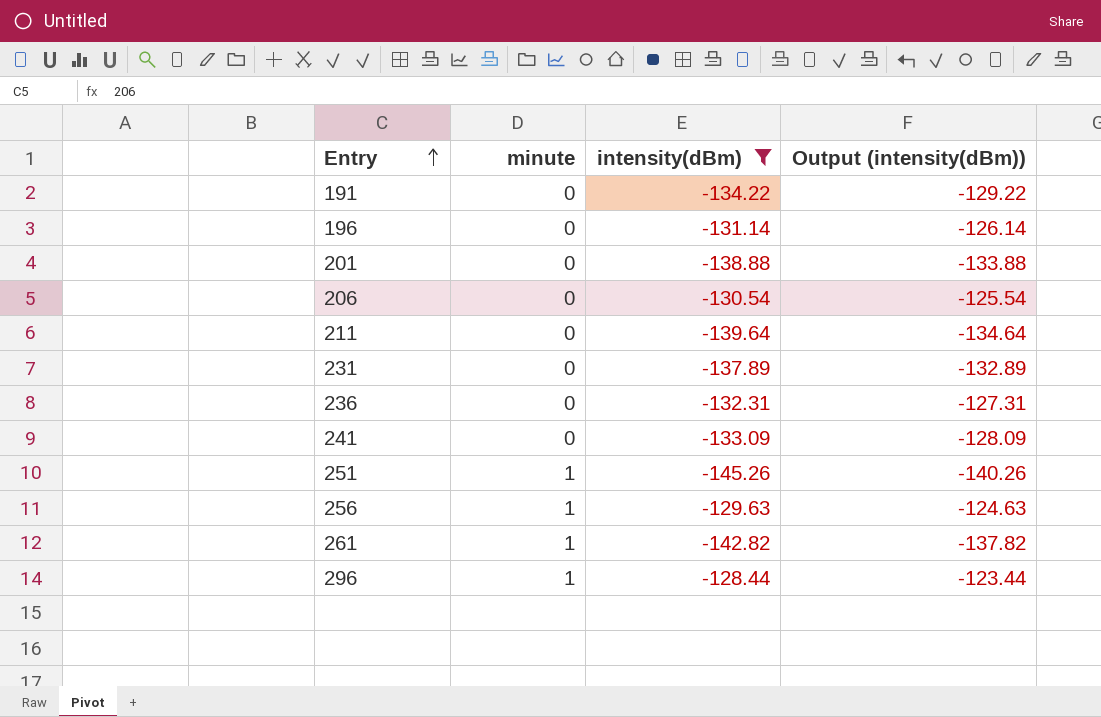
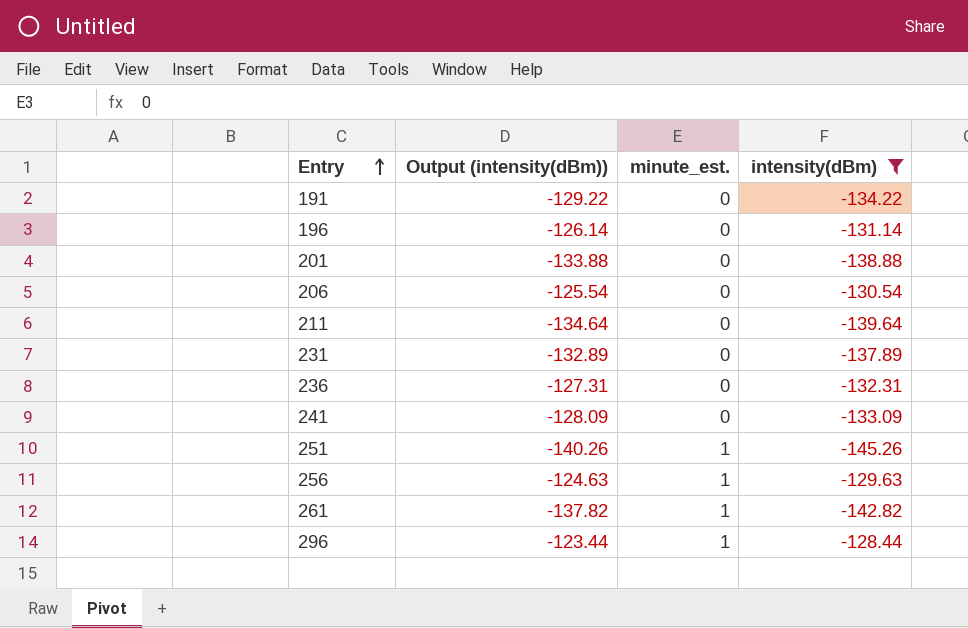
column Output (intensity(dBm)) | position: 4 -> 2
column name: minute -> minute_est.

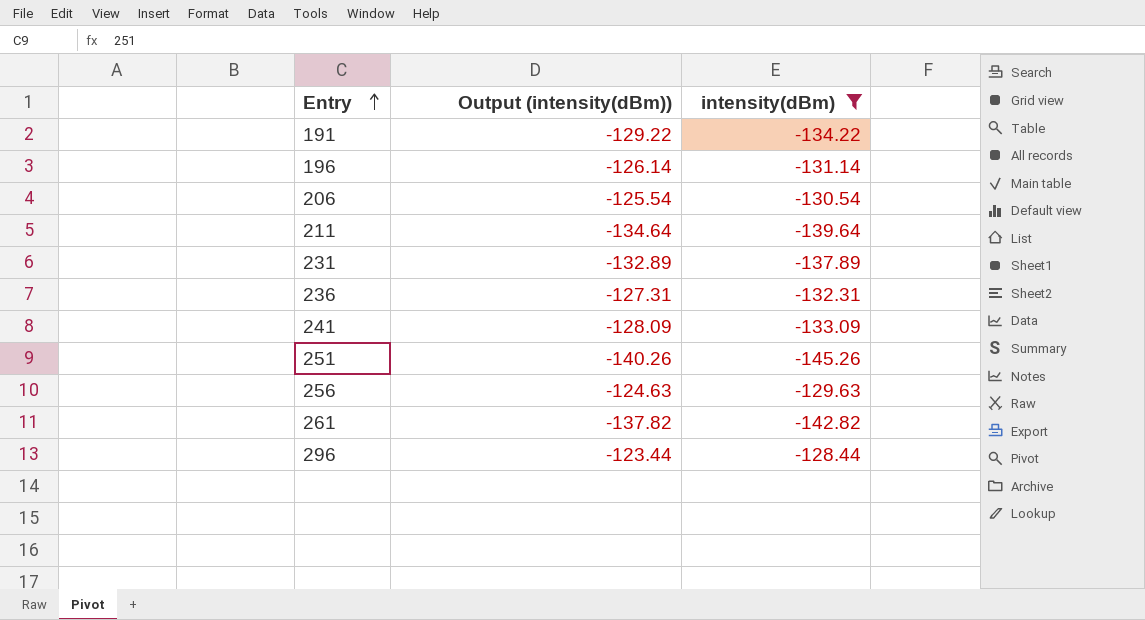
column minute_est. | position: 3 -> none
row 201: -133.88 | 0 | -138.88 -> none

